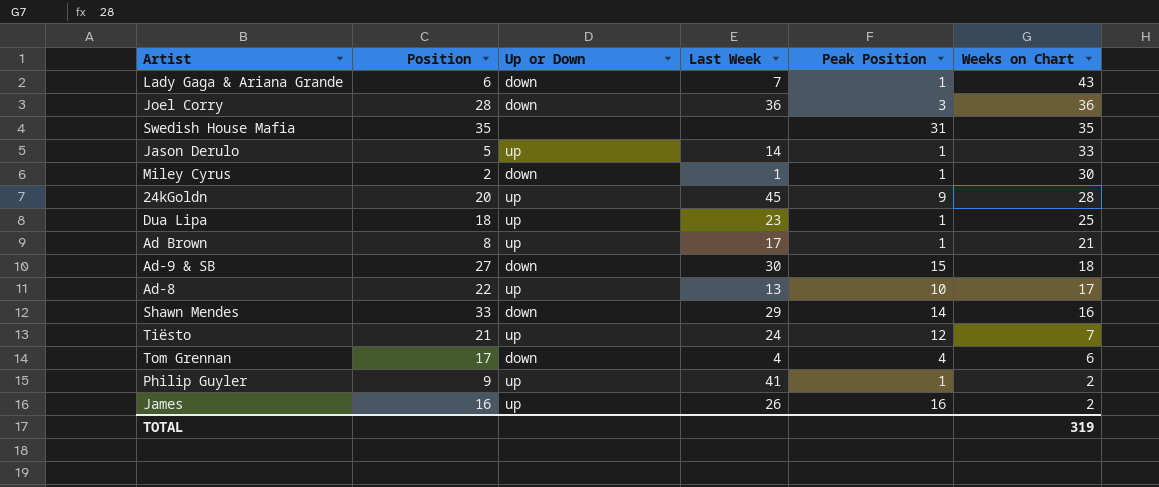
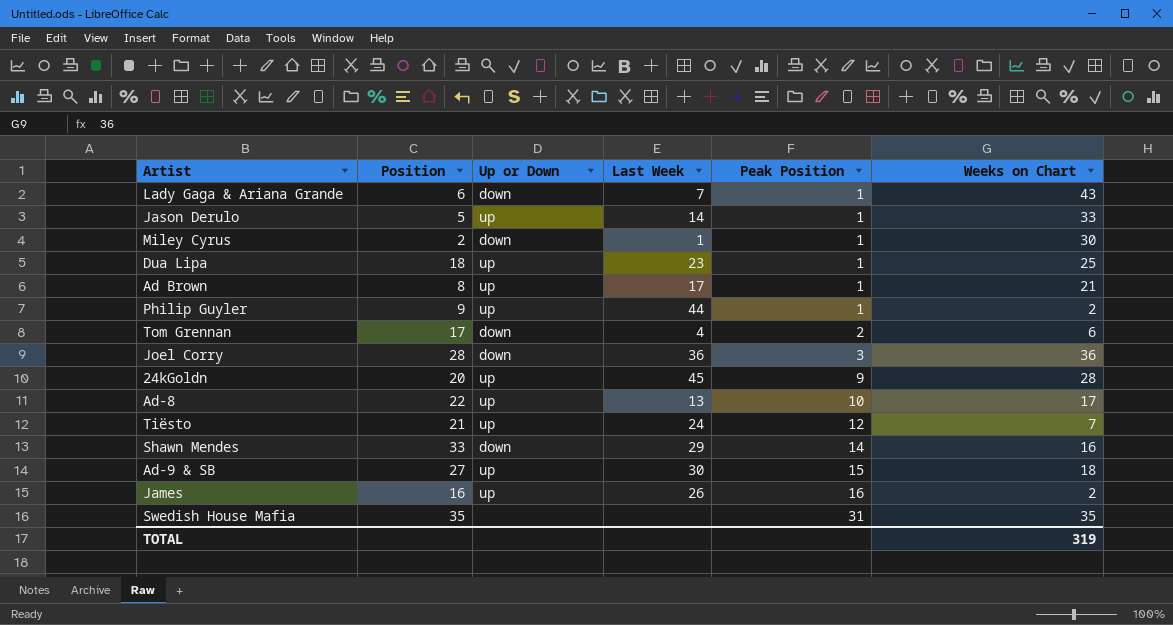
row order: Weeks on Chart descending -> Peak Position ascending
Philip Guyler | Last Week: 41 -> 44
Tom Grennan | Peak Position: 4 -> 2
Ad-9 & SB | Up or Down: down -> up

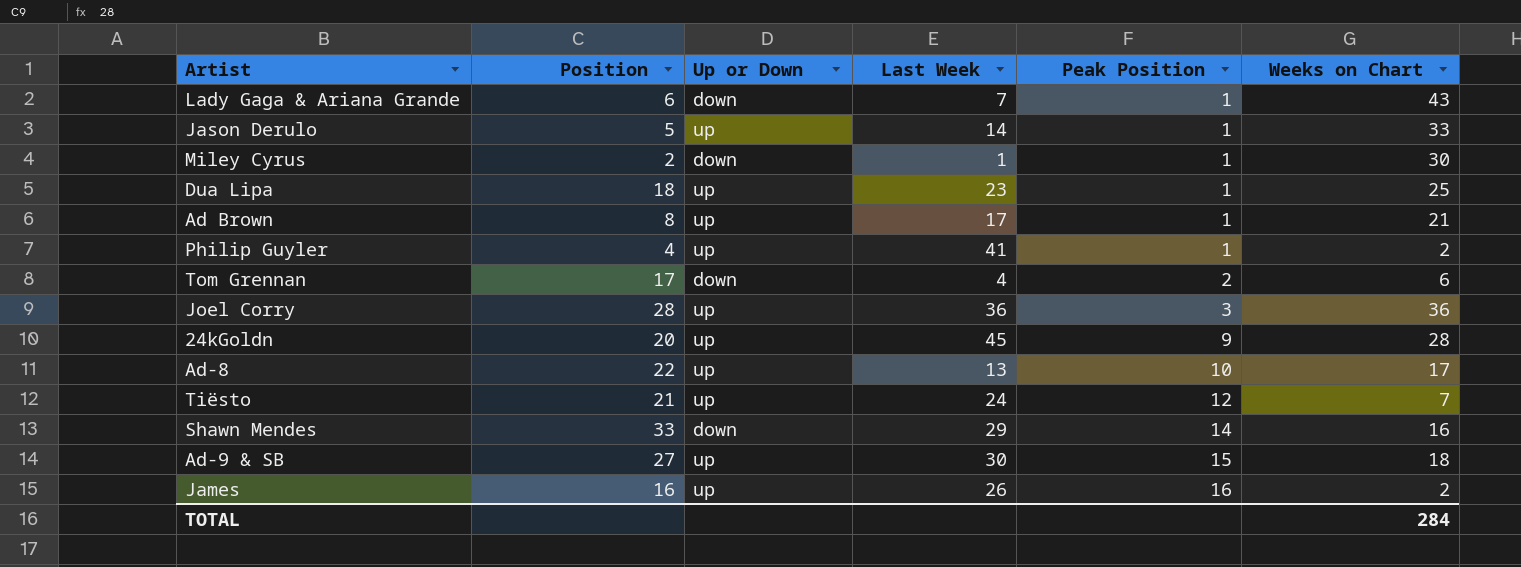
row Swedish House Mafia: 35 | none | none | 31 | 35 -> none
Philip Guyler | Position: 9 -> 4
Philip Guyler | Last Week: 44 -> 41
Joel Corry | Up or Down: down -> up
TOTAL | Weeks on Chart: 319 -> 284

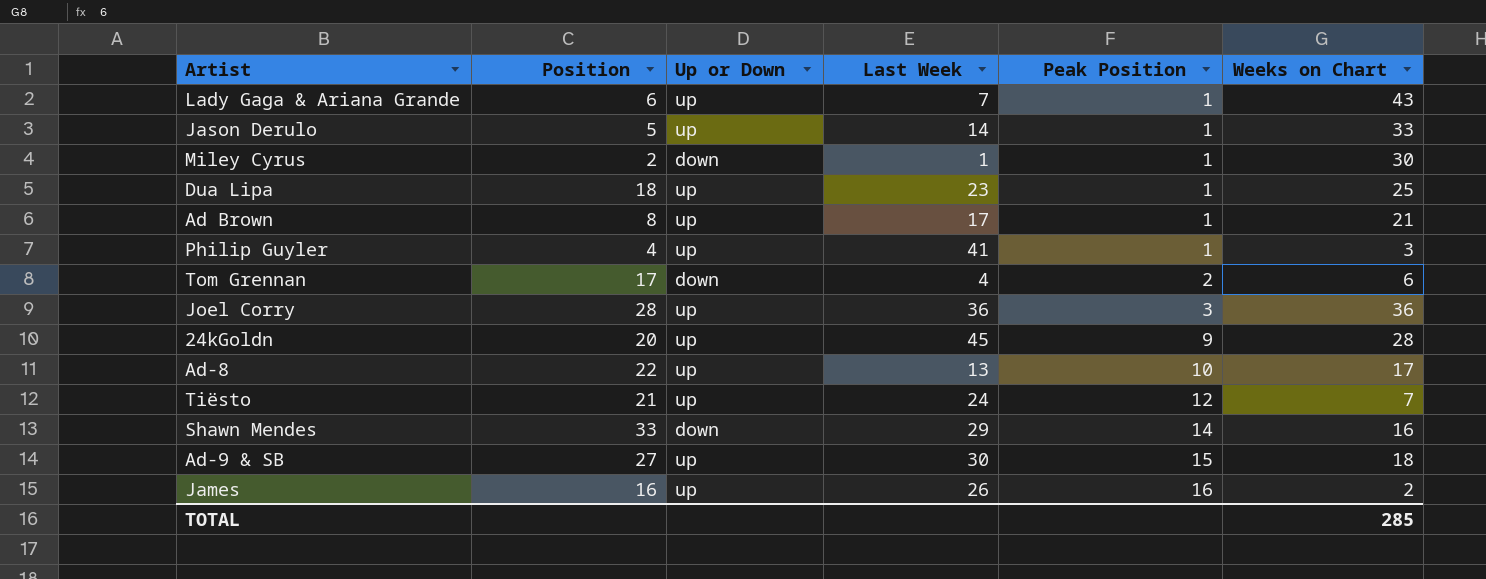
Lady Gaga & Ariana Grande | Up or Down: down -> up
Philip Guyler | Weeks on Chart: 2 -> 3
TOTAL | Weeks on Chart: 284 -> 285

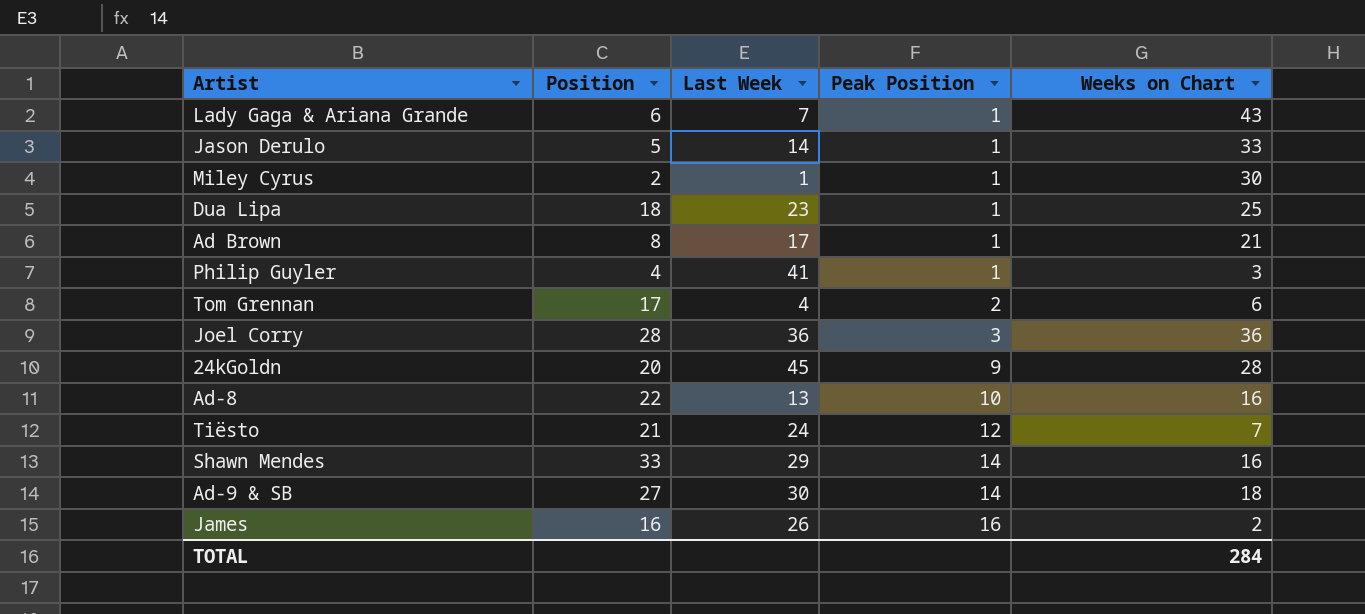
column Up or Down | position: 3 -> none
Ad-8 | Weeks on Chart: 17 -> 16
Ad-9 & SB | Peak Position: 15 -> 14
TOTAL | Weeks on Chart: 285 -> 284

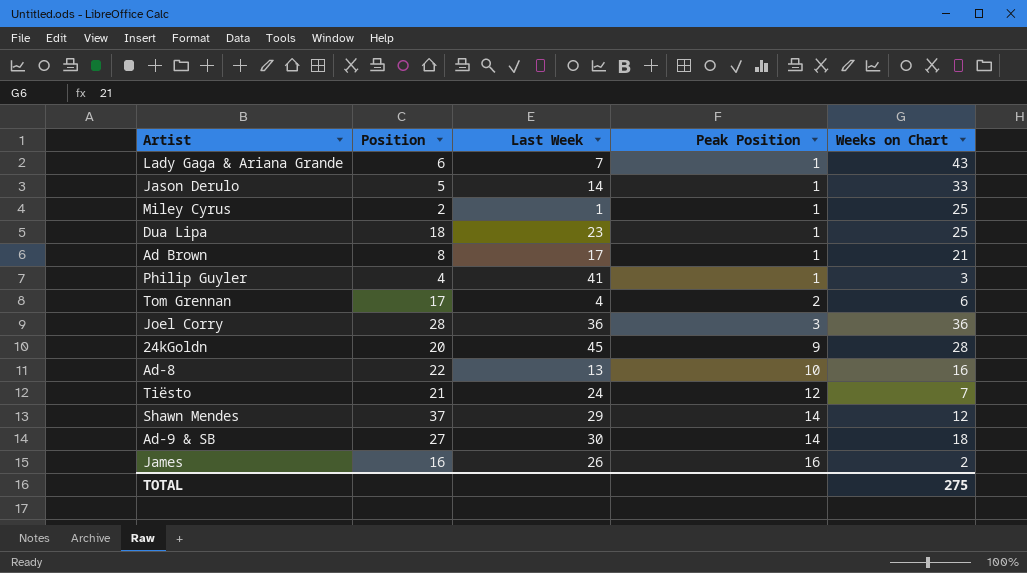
Miley Cyrus | Weeks on Chart: 30 -> 25
Shawn Mendes | Position: 33 -> 37
Shawn Mendes | Weeks on Chart: 16 -> 12
TOTAL | Weeks on Chart: 284 -> 275

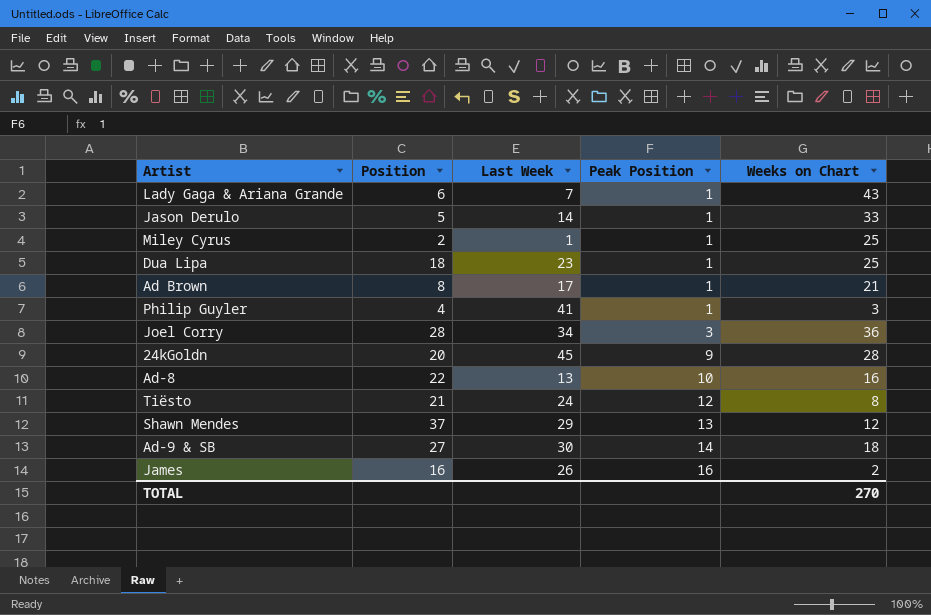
row Tom Grennan: 17 | 4 | 2 | 6 -> none
Joel Corry | Last Week: 36 -> 34
Tiësto | Weeks on Chart: 7 -> 8
Shawn Mendes | Peak Position: 14 -> 13
TOTAL | Weeks on Chart: 275 -> 270

